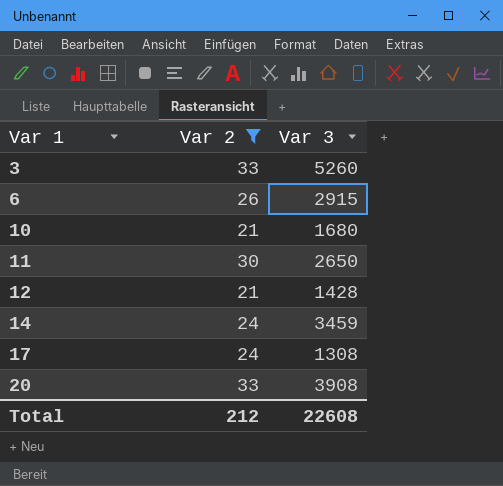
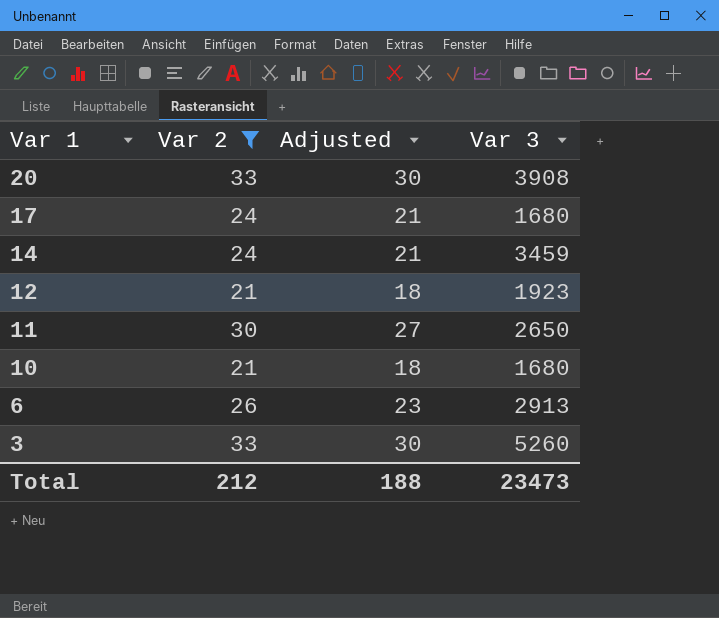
row order: Var 1 ascending -> Var 1 descending
column Adjusted | formula: none -> [Var 2] - 3
17 | Var 3: 1308 -> 1680
12 | Var 3: 1428 -> 1923
6 | Var 3: 2915 -> 2913
Total | Var 3: 22608 -> 23473

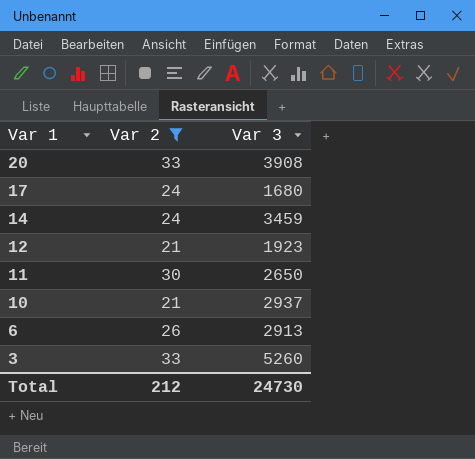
column Adjusted | formula: [Var 2] - 3 -> none
10 | Var 3: 1680 -> 2937
Total | Var 3: 23473 -> 24730

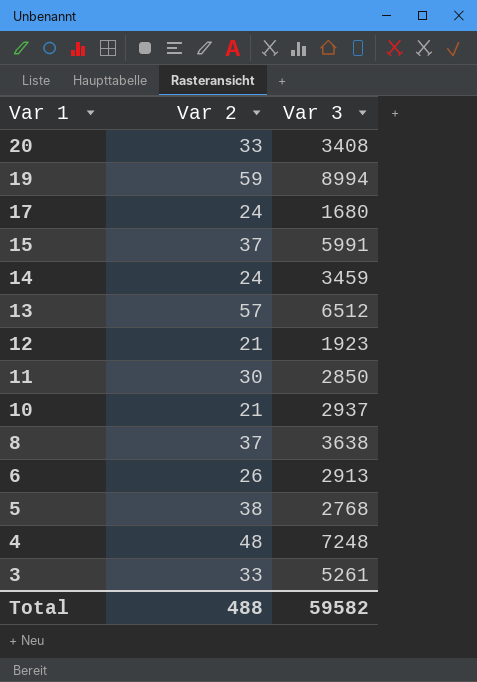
filter: Var 2 <= 33 -> none
20 | Var 3: 3908 -> 3408
11 | Var 3: 2650 -> 2850
3 | Var 3: 5260 -> 5261
Total | Var 2: 212 -> 488
Total | Var 3: 24730 -> 59582

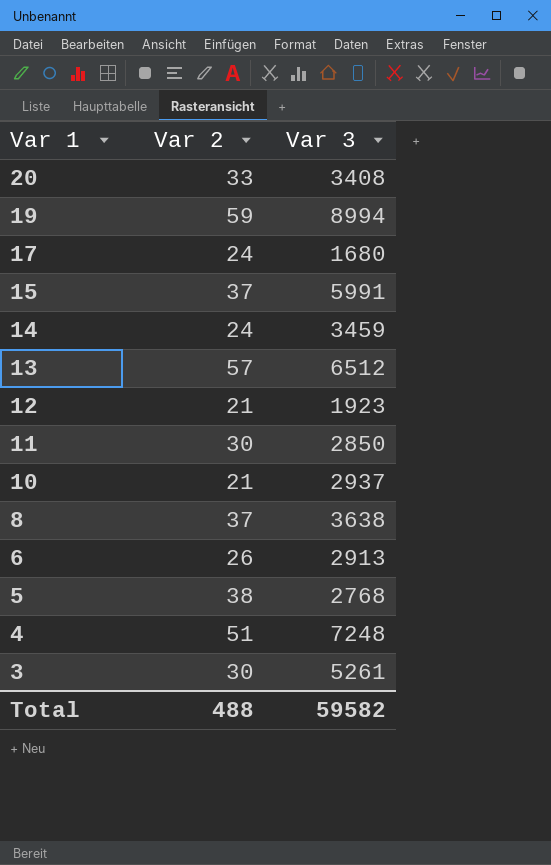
4 | Var 2: 48 -> 51
3 | Var 2: 33 -> 30

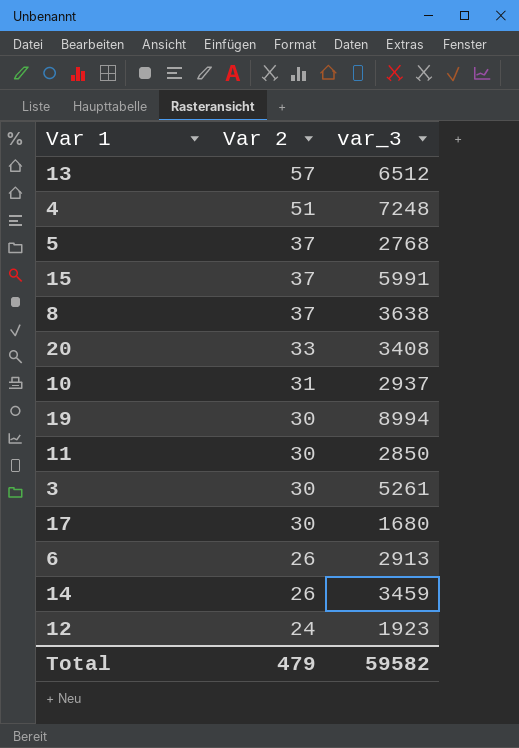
row order: Var 1 descending -> Var 2 descending
column name: Var 3 -> var_3
5 | Var 2: 38 -> 37
10 | Var 2: 21 -> 31
19 | Var 2: 59 -> 30
17 | Var 2: 24 -> 30
14 | Var 2: 24 -> 26
12 | Var 2: 21 -> 24
Total | Var 2: 488 -> 479

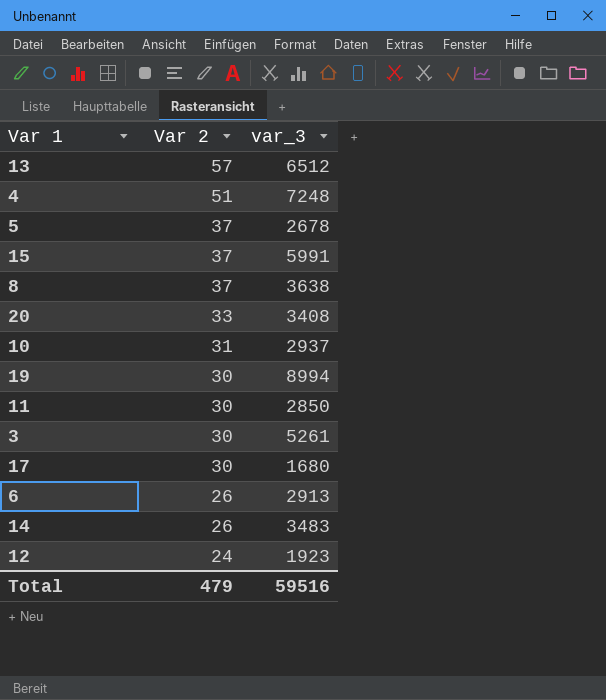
5 | var_3: 2768 -> 2678
14 | var_3: 3459 -> 3483
Total | var_3: 59582 -> 59516

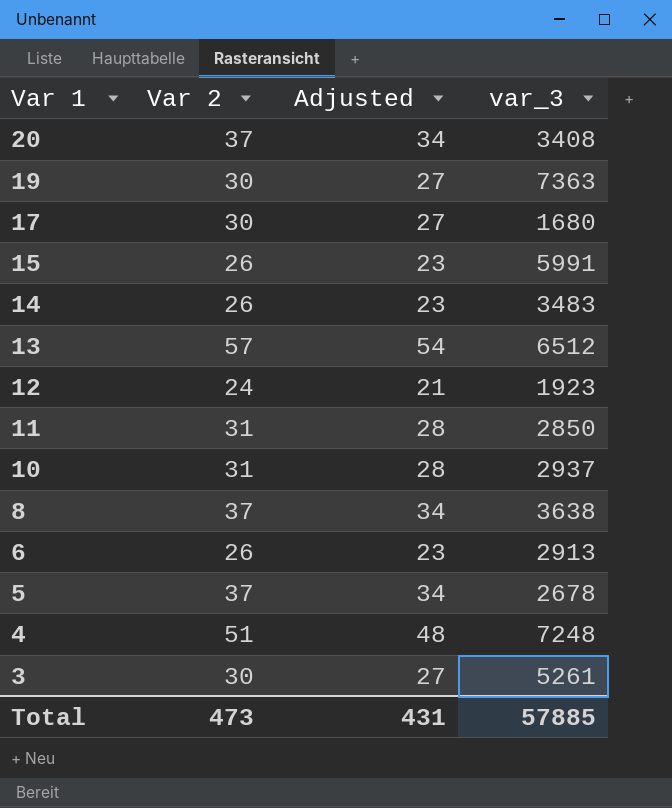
row order: Var 2 descending -> Var 1 descending
column Adjusted | formula: none -> [Var 2] - 3
20 | Var 2: 33 -> 37
19 | var_3: 8994 -> 7363
15 | Var 2: 37 -> 26
11 | Var 2: 30 -> 31
Total | Var 2: 479 -> 473
Total | var_3: 59516 -> 57885

